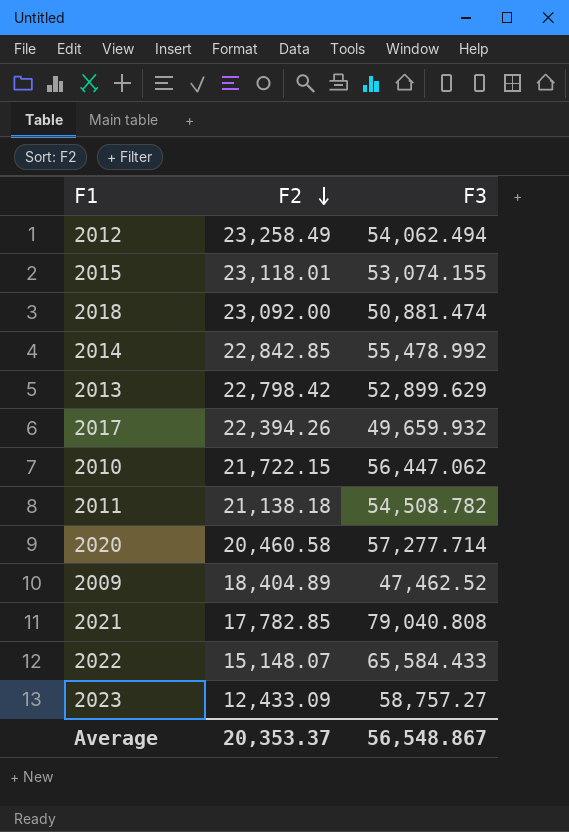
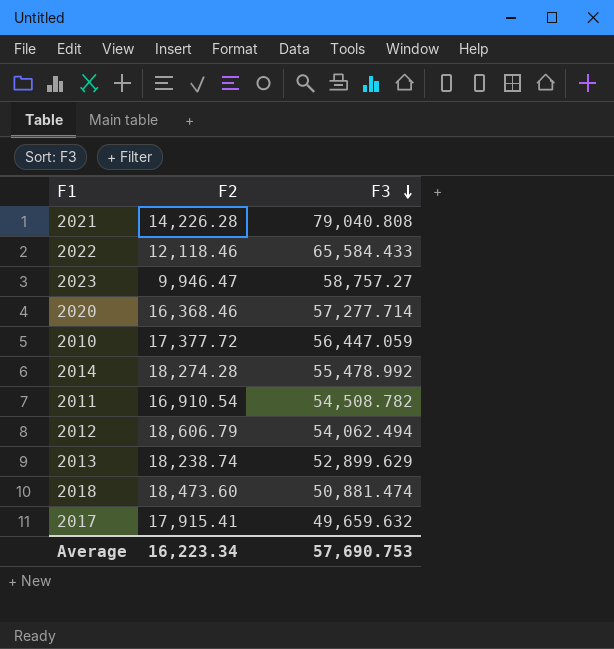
row order: F2 descending -> F3 descending
row 2015: 23,118.01 | 53,074.155 -> none
row 2009: 18,404.89 | 47,462.52 -> none
2021 | F2: 17,782.85 -> 14,226.28
2022 | F2: 15,148.07 -> 12,118.46
2023 | F2: 12,433.09 -> 9,946.47
2020 | F2: 20,460.58 -> 16,368.46
2010 | F2: 21,722.15 -> 17,377.72
2010 | F3: 56,447.062 -> 56,447.059
2014 | F2: 22,842.85 -> 18,274.28
2011 | F2: 21,138.18 -> 16,910.54
2012 | F2: 23,258.49 -> 18,606.79
2013 | F2: 22,798.42 -> 18,238.74
2018 | F2: 23,092.00 -> 18,473.60
2017 | F2: 22,394.26 -> 17,915.41
2017 | F3: 49,659.932 -> 49,659.632
Average | F2: 20,353.37 -> 16,223.34
Average | F3: 56,548.867 -> 57,690.753

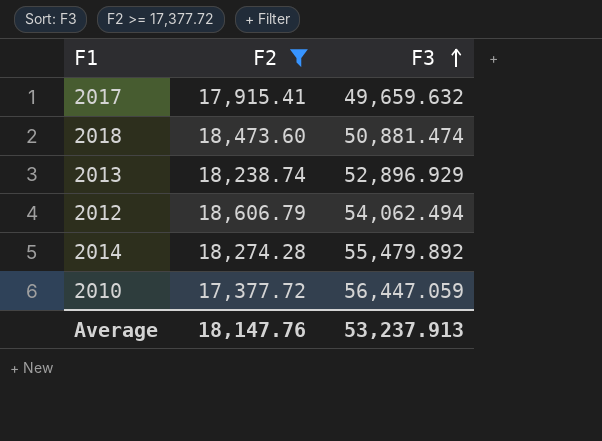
filter: none -> F2 >= 17,377.72
row order: F3 descending -> F3 ascending
2013 | F3: 52,899.629 -> 52,896.929
2014 | F3: 55,478.992 -> 55,479.892
Average | F2: 16,223.34 -> 18,147.76
Average | F3: 57,690.753 -> 53,237.913

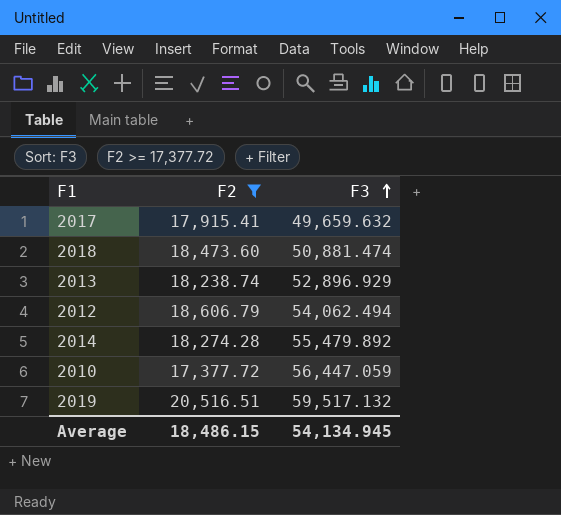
row 2019: none -> 20,516.51 | 59,517.132
Average | F2: 18,147.76 -> 18,486.15
Average | F3: 53,237.913 -> 54,134.945

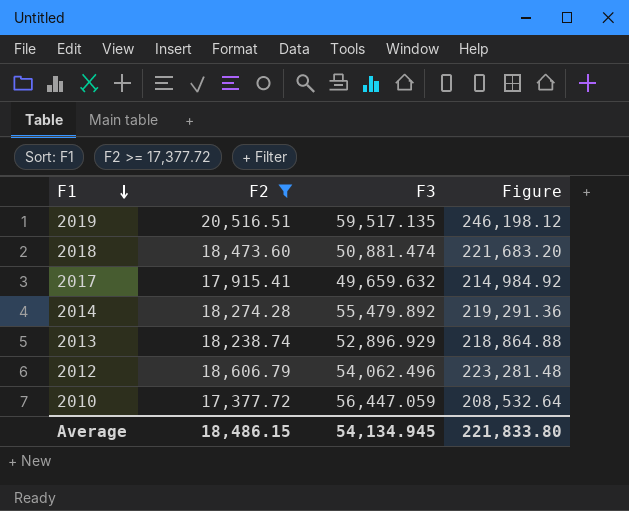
row order: F3 ascending -> F1 descending
column Figure | formula: none -> [F2] * 12
2019 | F3: 59,517.132 -> 59,517.135
2012 | F3: 54,062.494 -> 54,062.496

